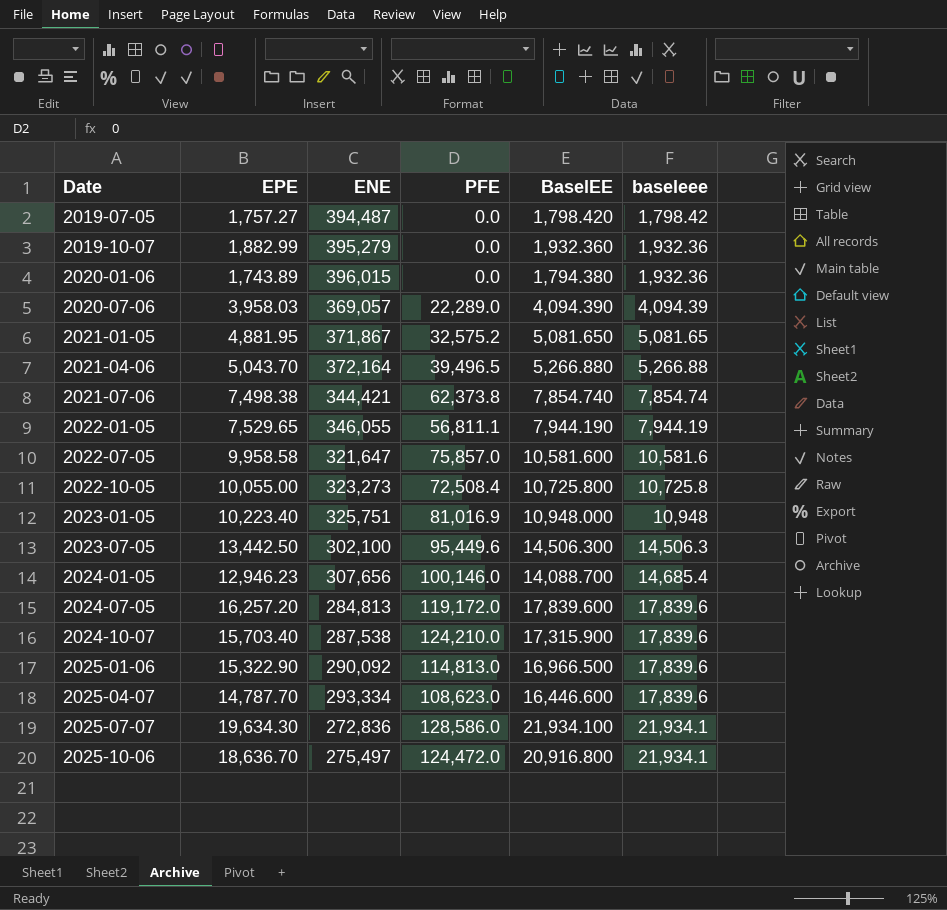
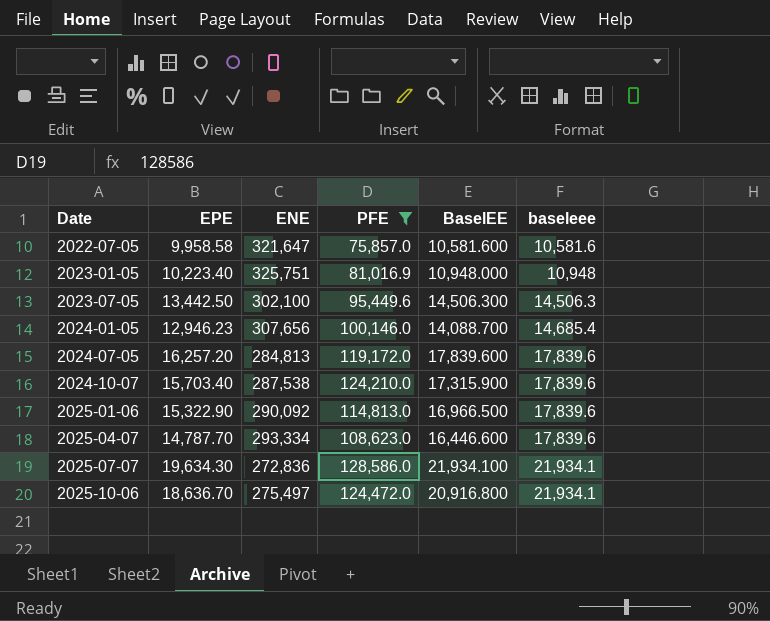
filter: none -> PFE >= 75,857.0

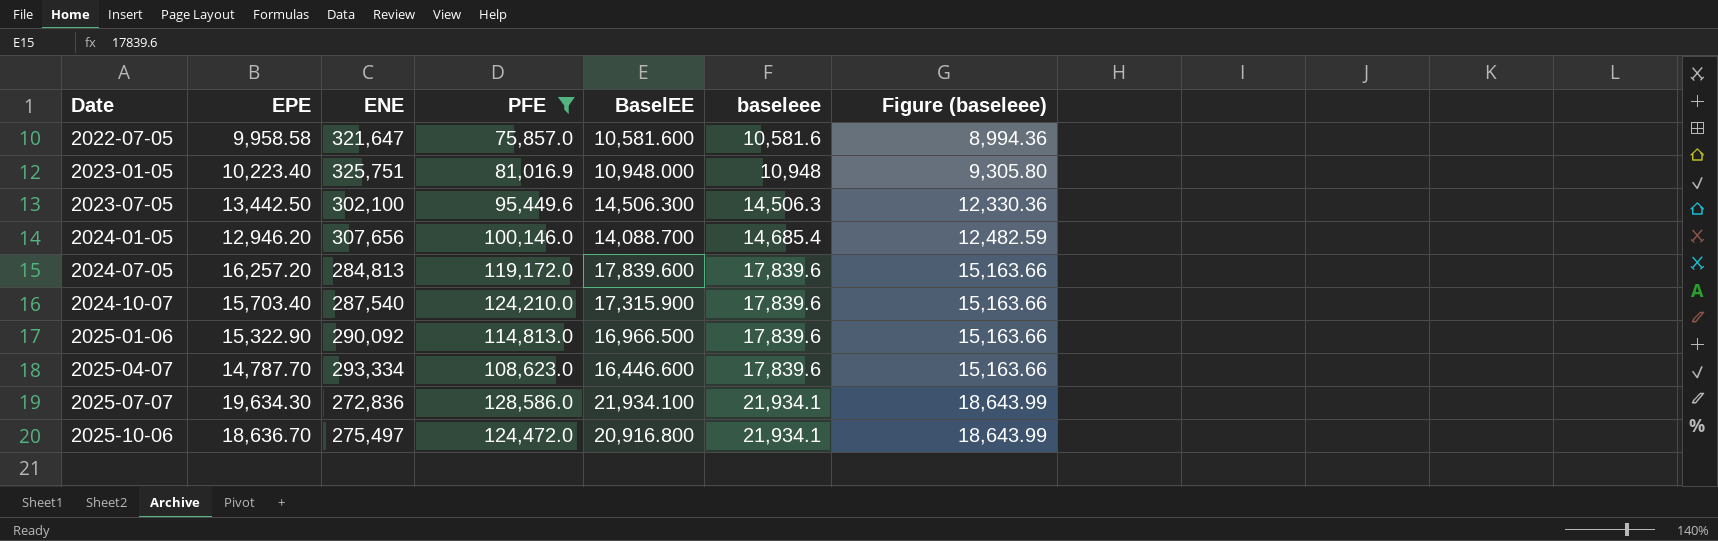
column Figure (baseleee) | formula: none -> [baseleee] * 0.85
2024-01-05 | EPE: 12,946.23 -> 12,946.20
2024-10-07 | ENE: 287,538 -> 287,540

